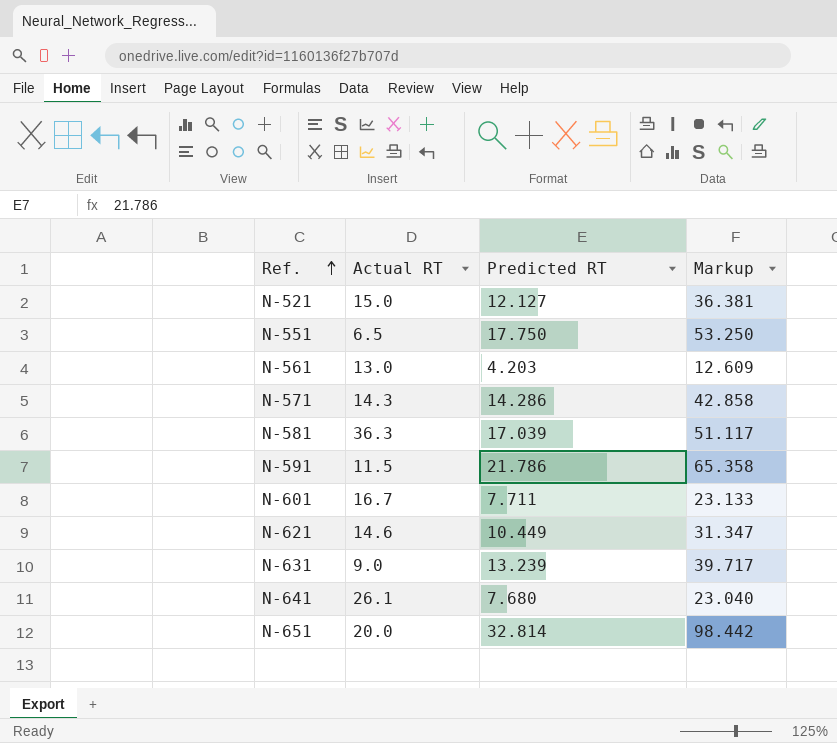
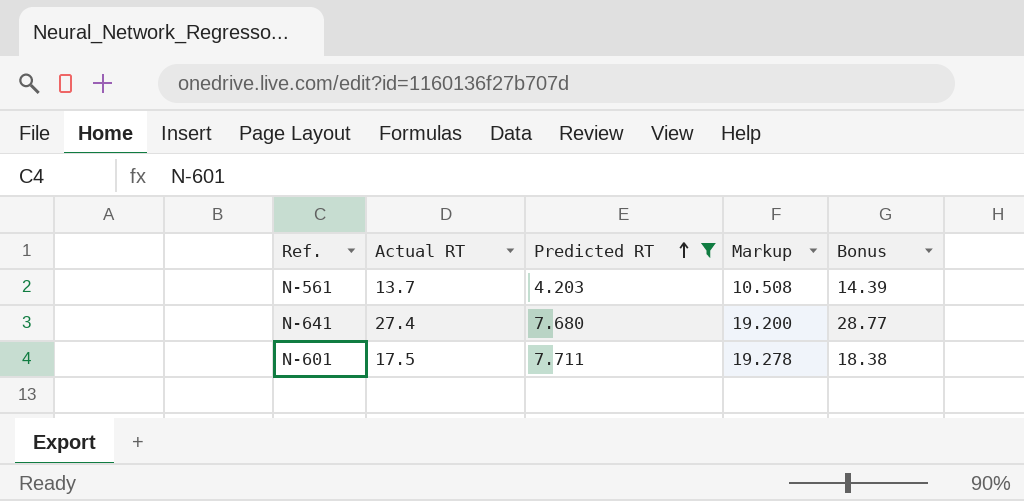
filter: none -> Predicted RT <= 7.711
row order: Ref. ascending -> Predicted RT ascending
column Markup | formula: [Predicted RT] * 3 -> [Predicted RT] * 2.5
column Bonus | formula: none -> [Actual RT] * 1.05
N-561 | Actual RT: 13.0 -> 13.7
N-641 | Actual RT: 26.1 -> 27.4
N-601 | Actual RT: 16.7 -> 17.5

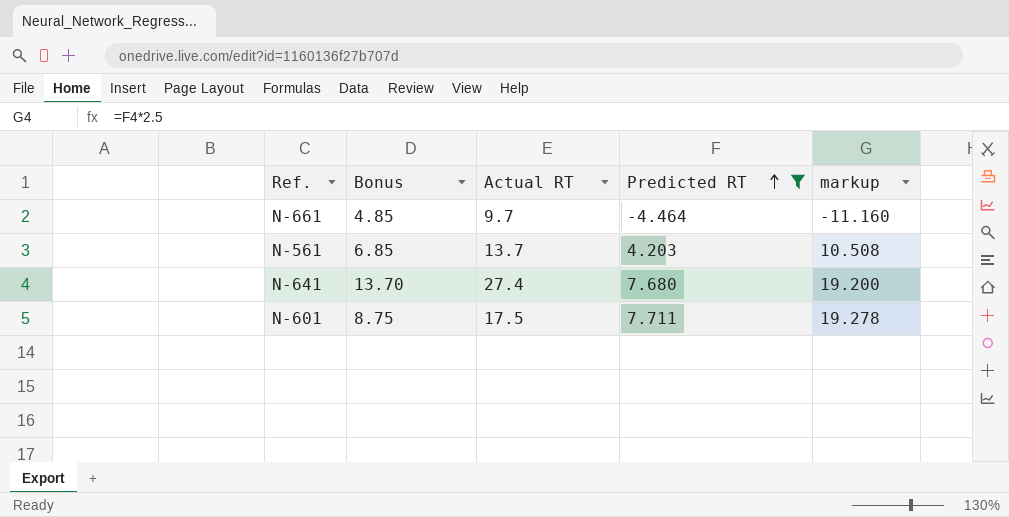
column Bonus | formula: [Actual RT] * 1.05 -> [Actual RT] * 0.5
column Bonus | position: 5 -> 2
column name: Markup -> markup
row N-661: none -> 4.85 | 9.7 | -4.464 | -11.160

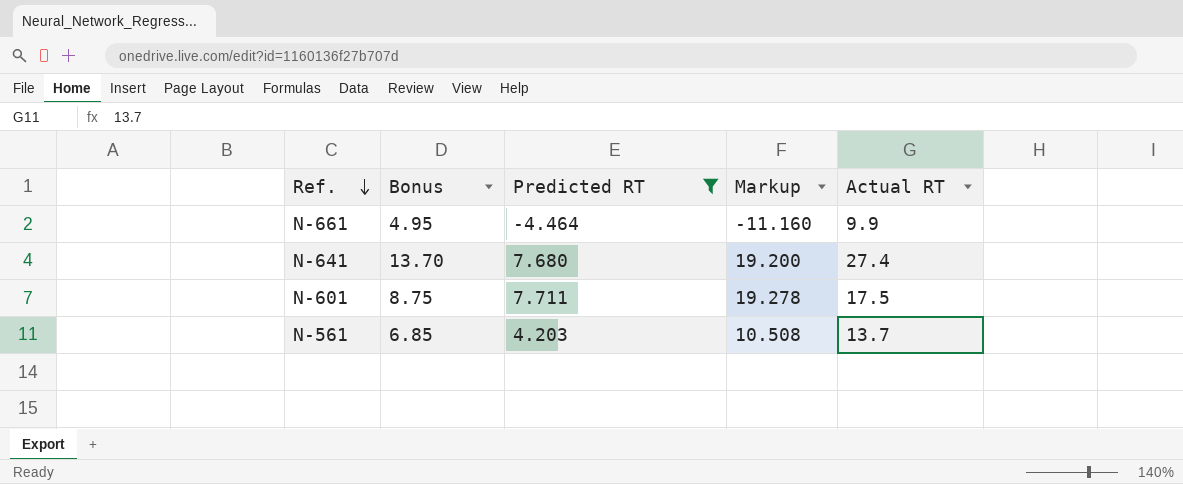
row order: Predicted RT ascending -> Ref. descending
column name: markup -> Markup
column Actual RT | position: 3 -> 5
N-661 | Bonus: 4.85 -> 4.95
N-661 | Actual RT: 9.7 -> 9.9

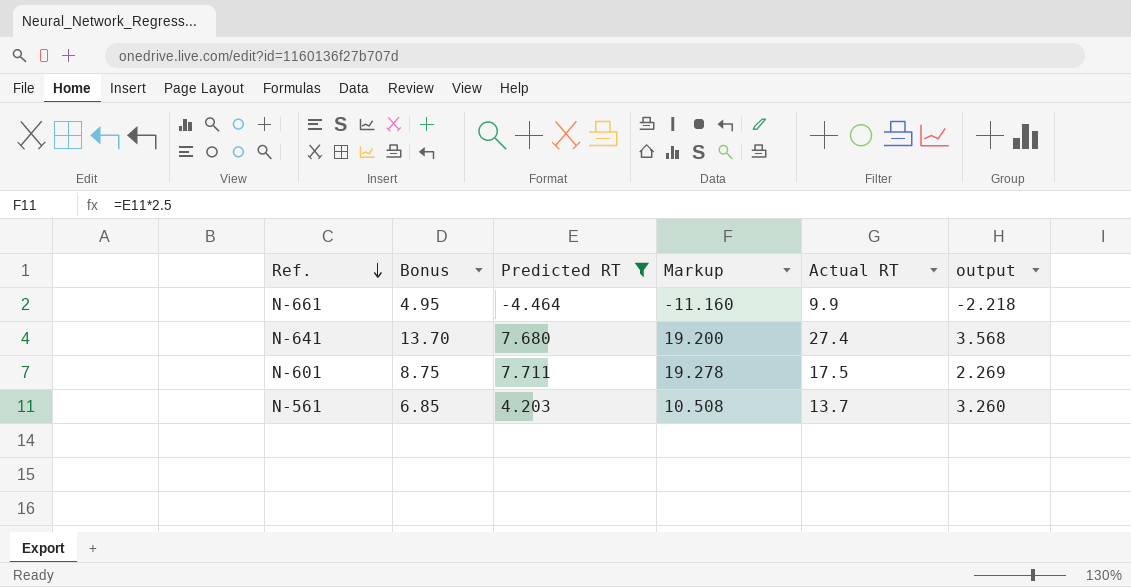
column output | formula: none -> [Actual RT] / [Predicted RT]

